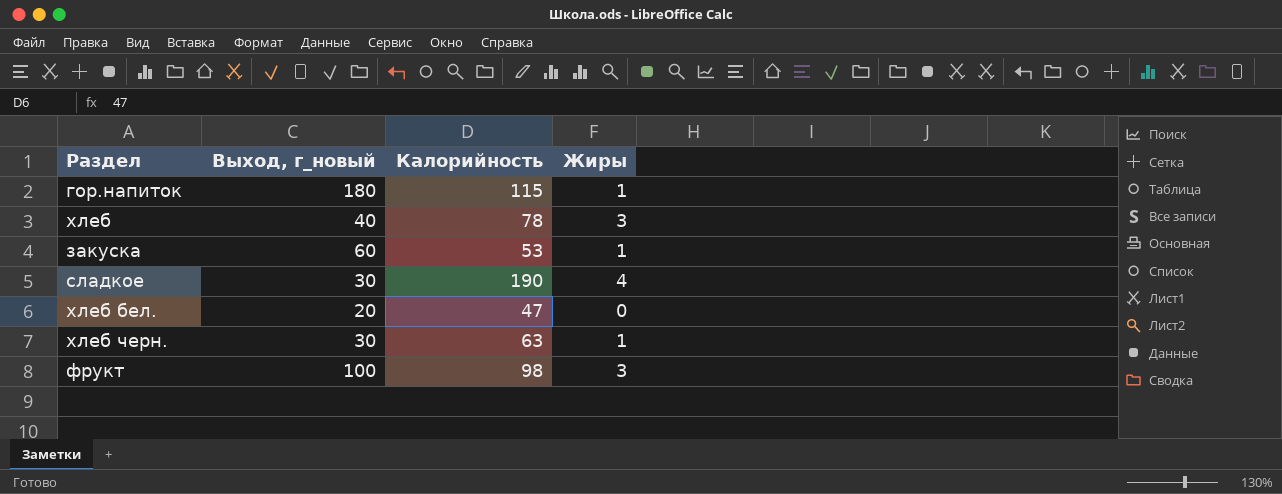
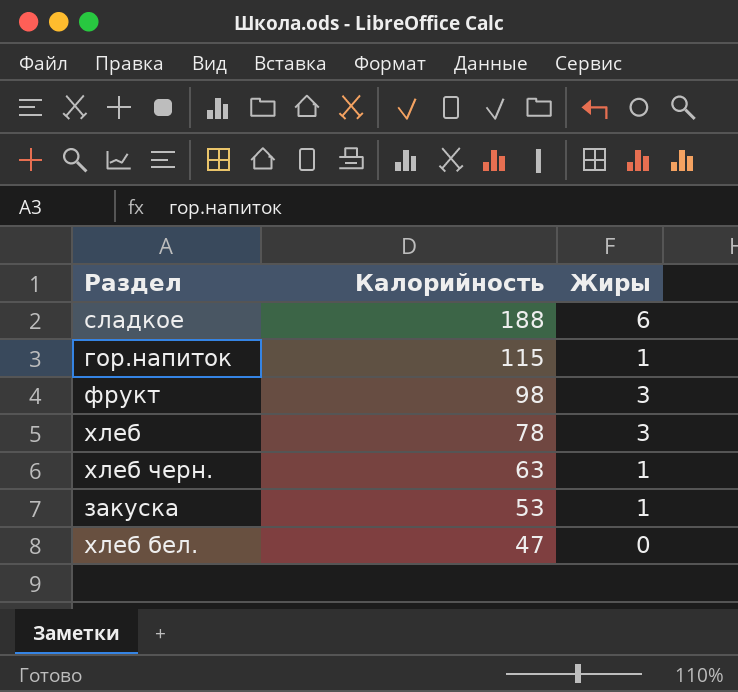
row order: none -> Калорийность descending
column Выход, г_новый | position: 2 -> none
сладкое | Калорийность: 190 -> 188
сладкое | Жиры: 4 -> 6

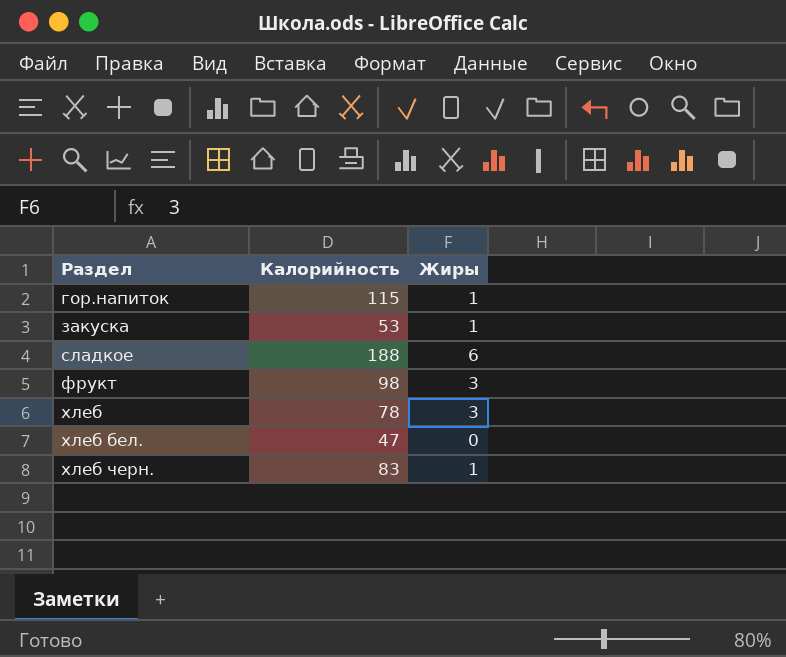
row order: Калорийность descending -> Раздел ascending
хлеб черн. | Калорийность: 63 -> 83

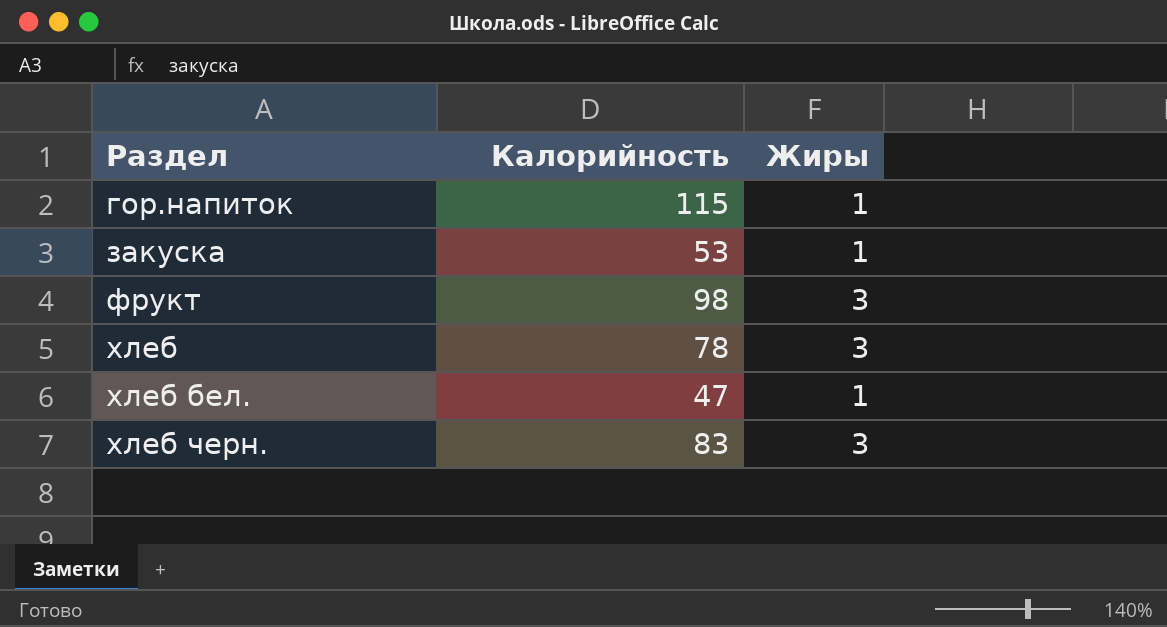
row сладкое: 188 | 6 -> none
хлеб бел. | Жиры: 0 -> 1
хлеб черн. | Жиры: 1 -> 3

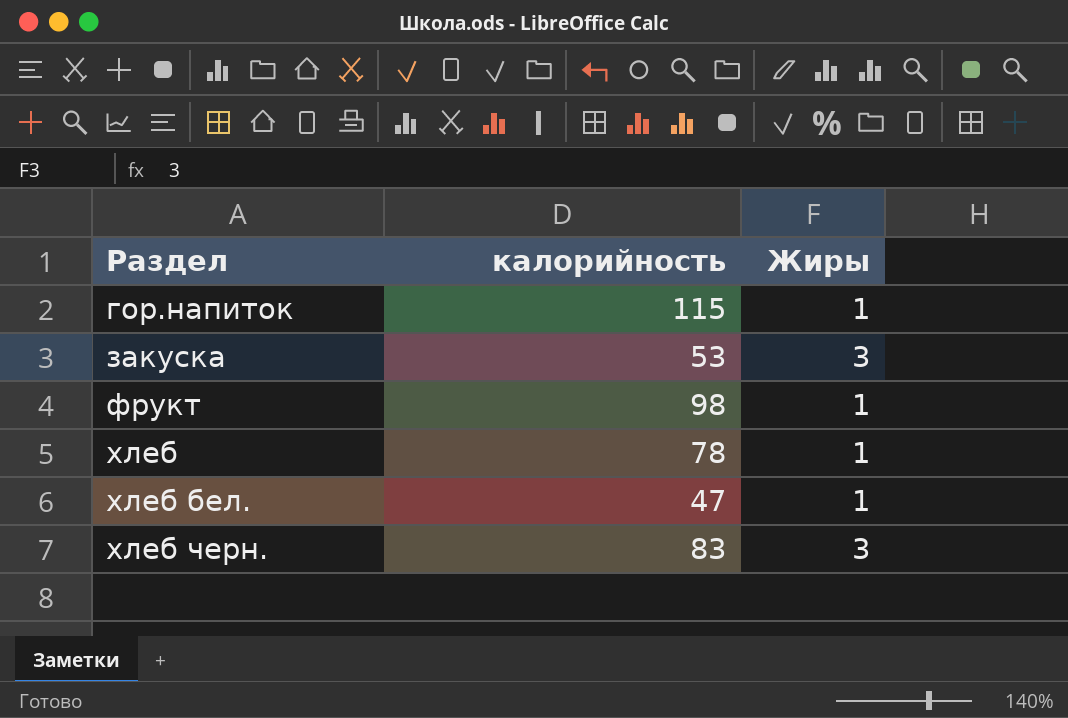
column name: Калорийность -> калорийность
закуска | Жиры: 1 -> 3
фрукт | Жиры: 3 -> 1
хлеб | Жиры: 3 -> 1

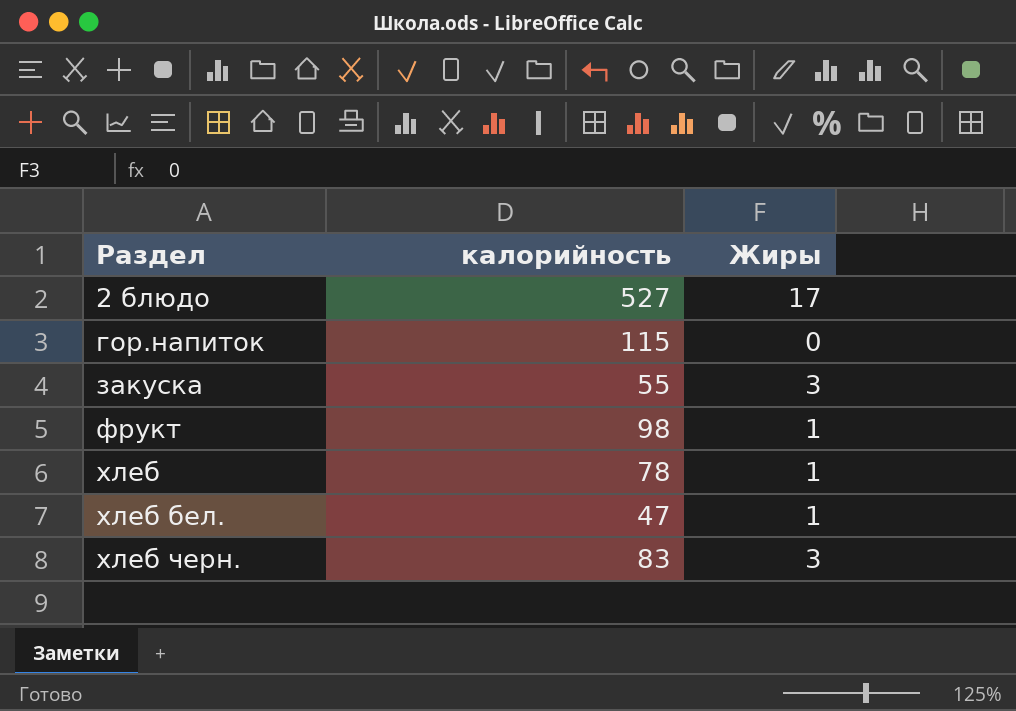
row 2 блюдо: none -> 527 | 17
гор.напиток | Жиры: 1 -> 0
закуска | калорийность: 53 -> 55

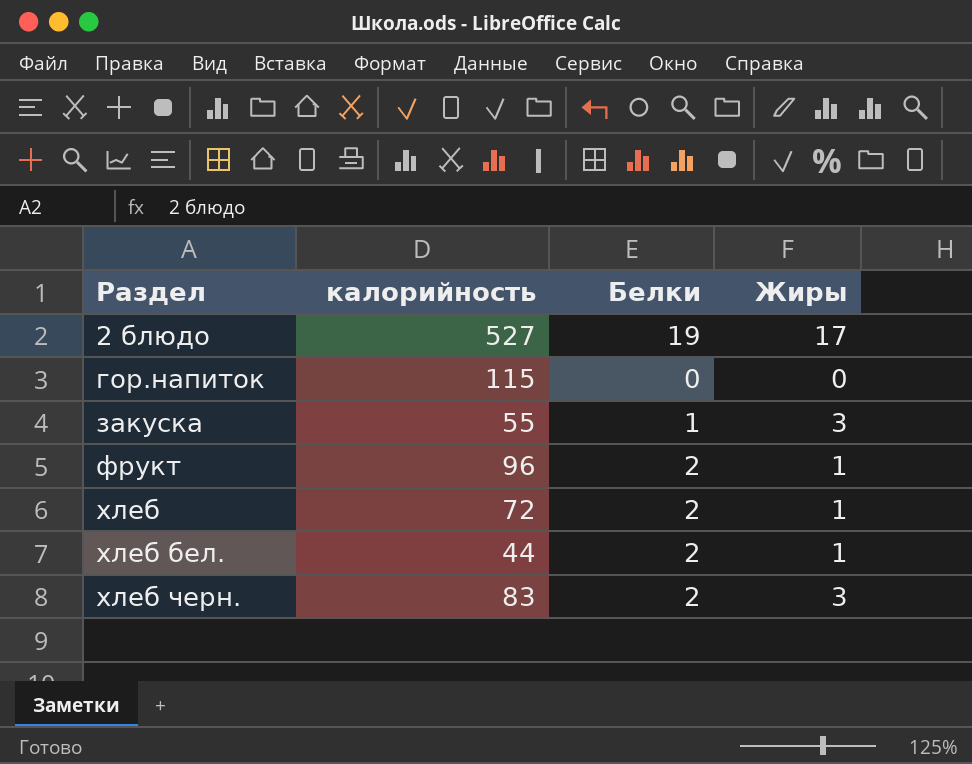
column Белки | position: none -> 3
фрукт | калорийность: 98 -> 96
хлеб | калорийность: 78 -> 72
хлеб бел. | калорийность: 47 -> 44

